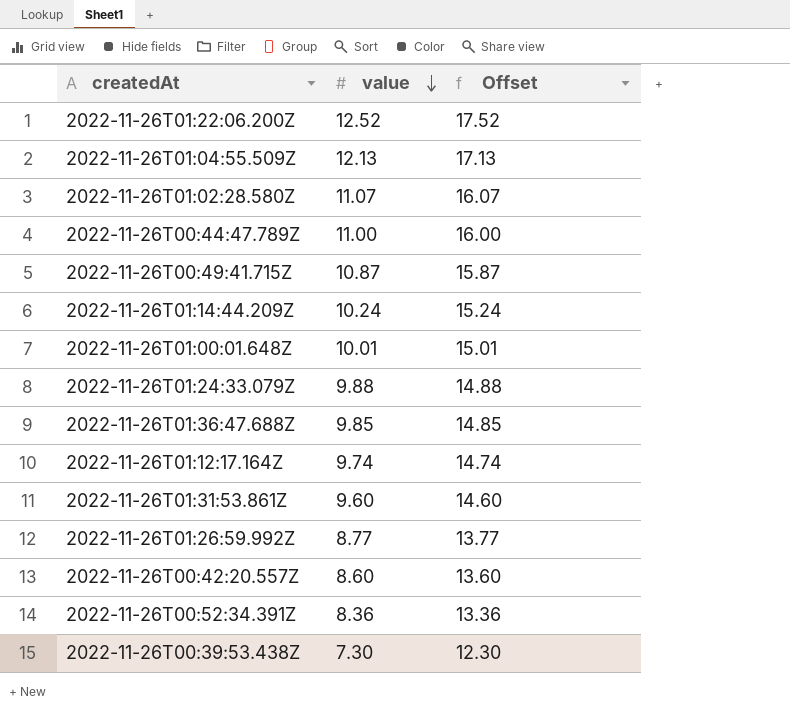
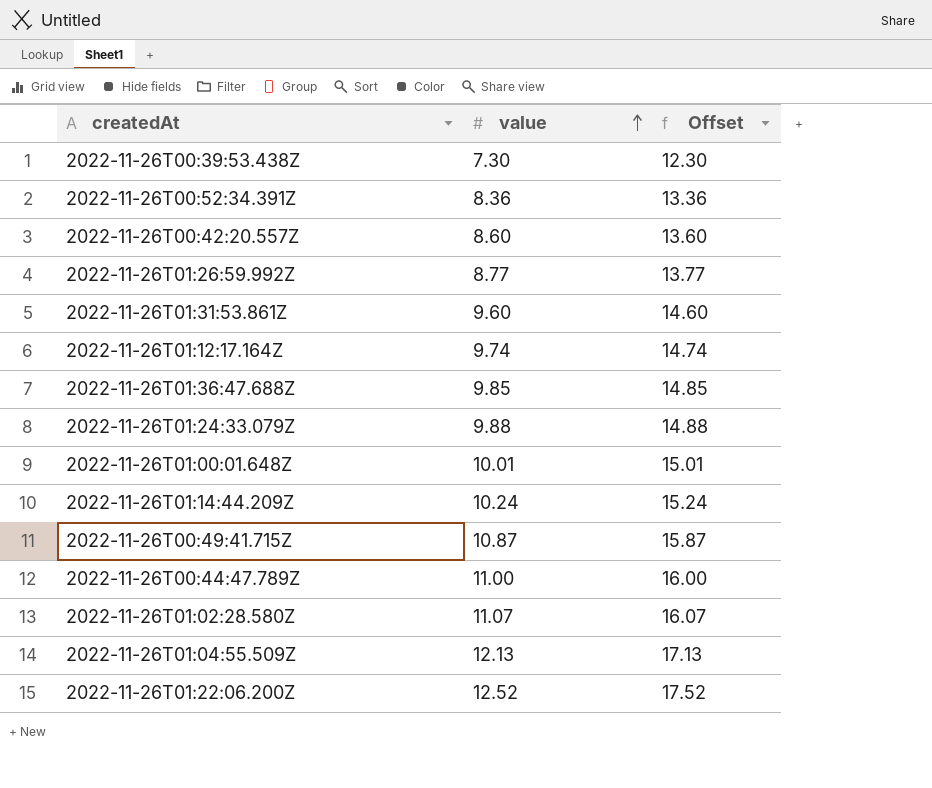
row order: value descending -> value ascending

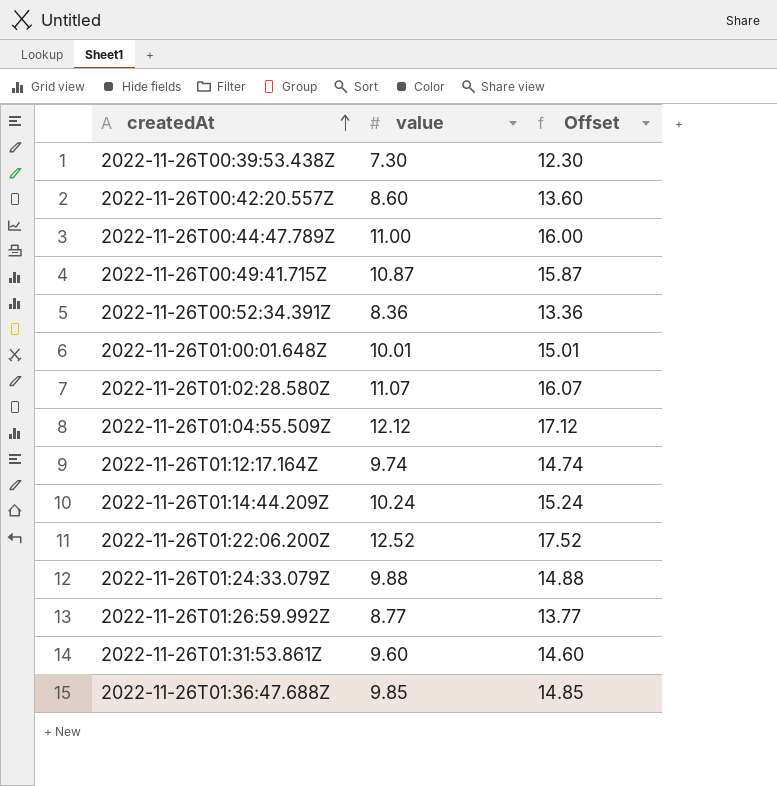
row order: value ascending -> createdAt ascending
2022-11-26T01:04:55.509Z | value: 12.13 -> 12.12
2022-11-26T01:04:55.509Z | Offset: 17.13 -> 17.12

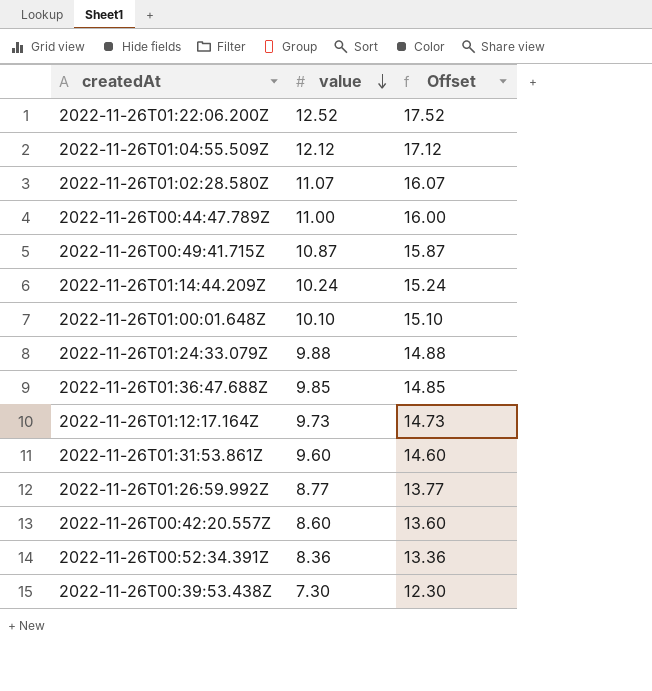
row order: createdAt ascending -> value descending
2022-11-26T01:00:01.648Z | value: 10.01 -> 10.10
2022-11-26T01:00:01.648Z | Offset: 15.01 -> 15.10
2022-11-26T01:12:17.164Z | value: 9.74 -> 9.73
2022-11-26T01:12:17.164Z | Offset: 14.74 -> 14.73

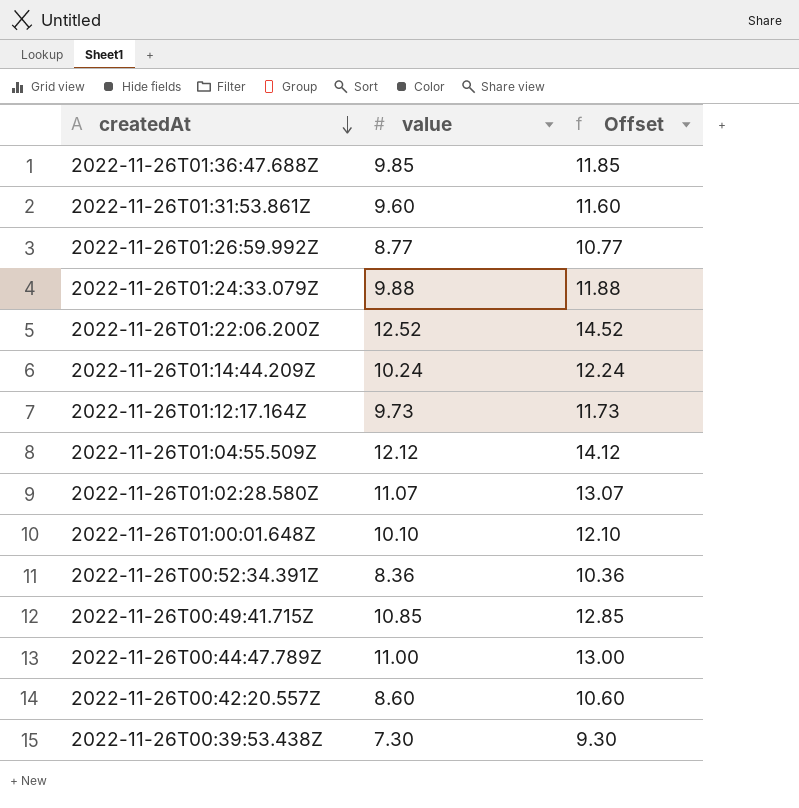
row order: value descending -> createdAt descending
column Offset | formula: [value] + 5 -> [value] + 2
2022-11-26T00:49:41.715Z | value: 10.87 -> 10.85

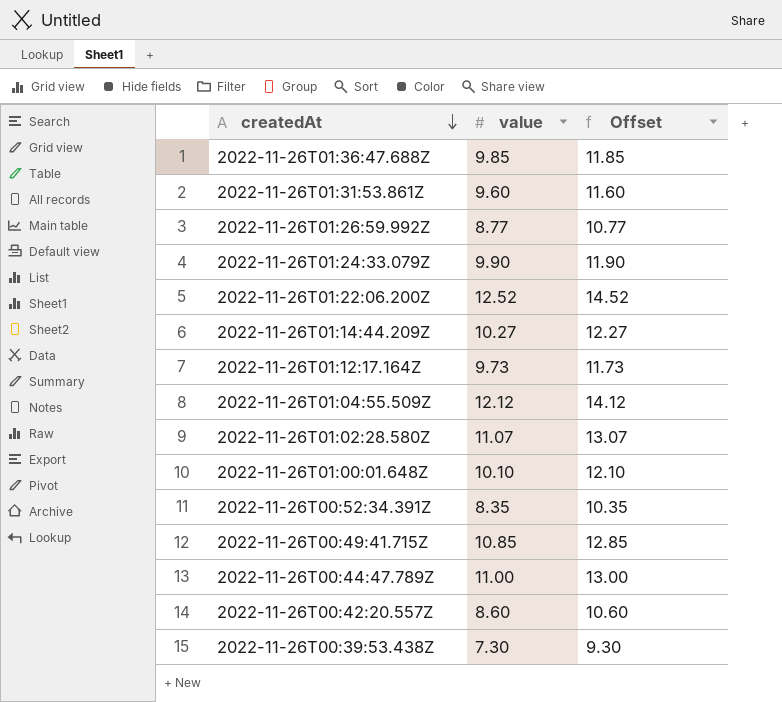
2022-11-26T01:24:33.079Z | value: 9.88 -> 9.90
2022-11-26T01:24:33.079Z | Offset: 11.88 -> 11.90
2022-11-26T01:14:44.209Z | value: 10.24 -> 10.27
2022-11-26T01:14:44.209Z | Offset: 12.24 -> 12.27
2022-11-26T00:52:34.391Z | value: 8.36 -> 8.35
2022-11-26T00:52:34.391Z | Offset: 10.36 -> 10.35

